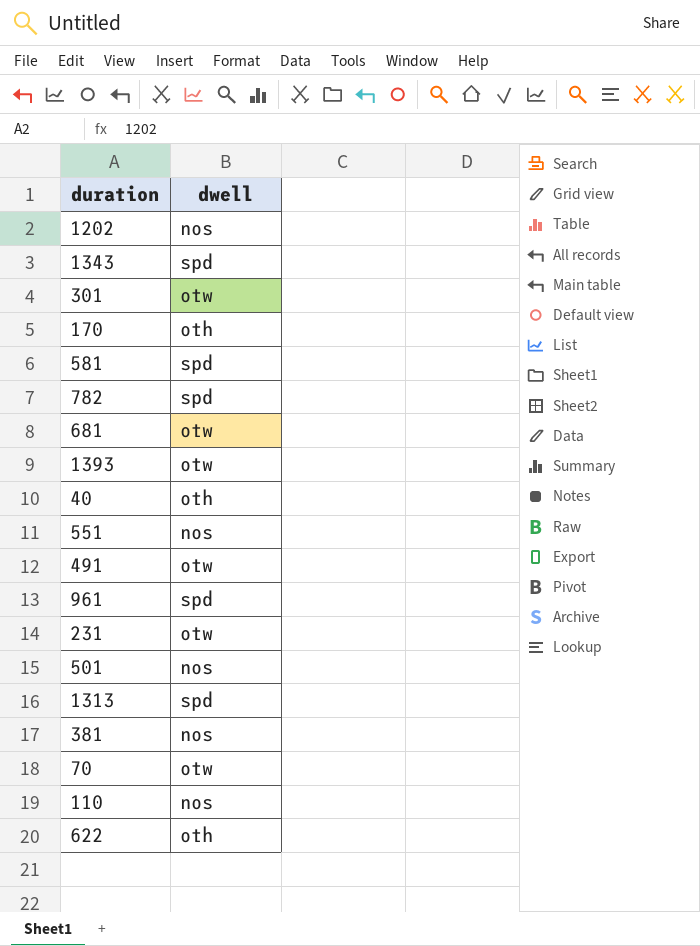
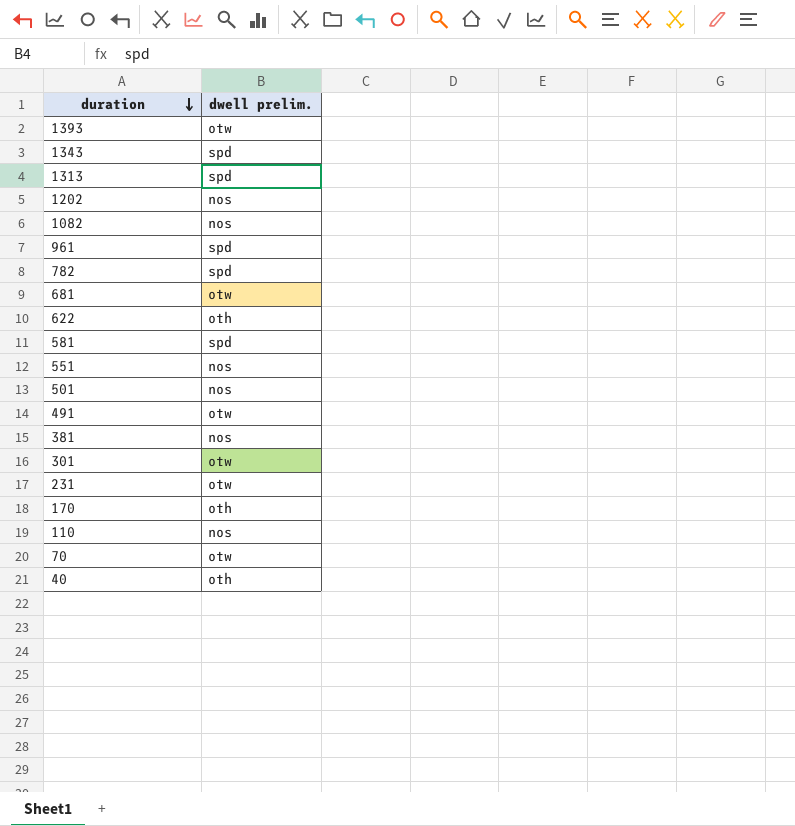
row order: none -> duration descending
column name: dwell -> dwell prelim.
row 1082: none -> nos

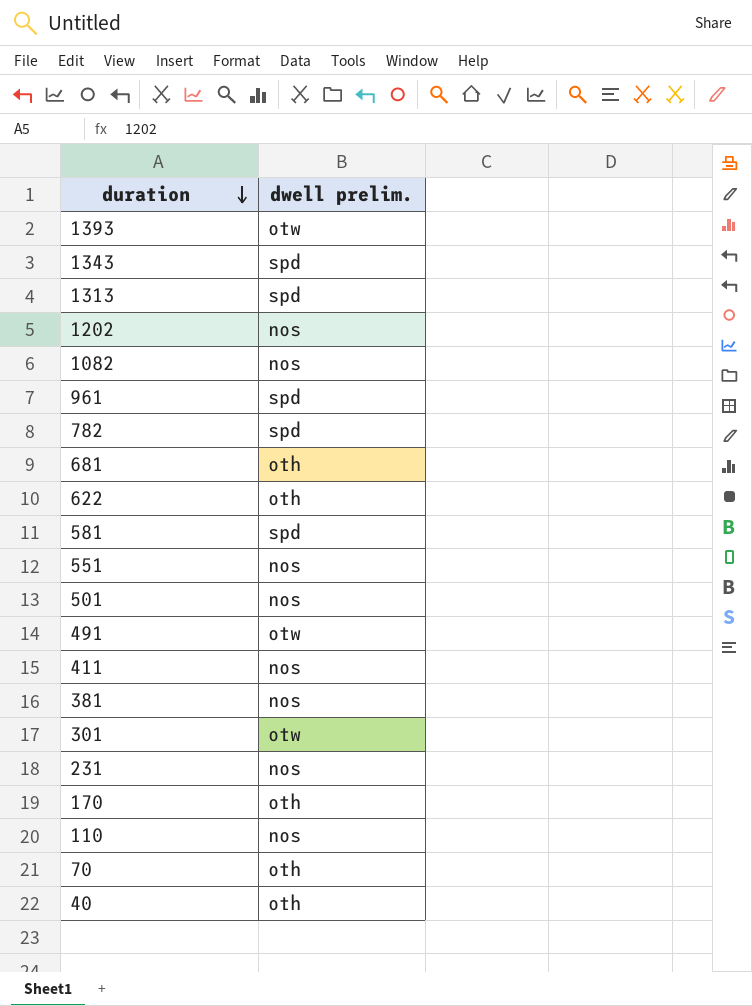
681 | dwell prelim.: otw -> oth
row 411: none -> nos
231 | dwell prelim.: otw -> nos
70 | dwell prelim.: otw -> oth

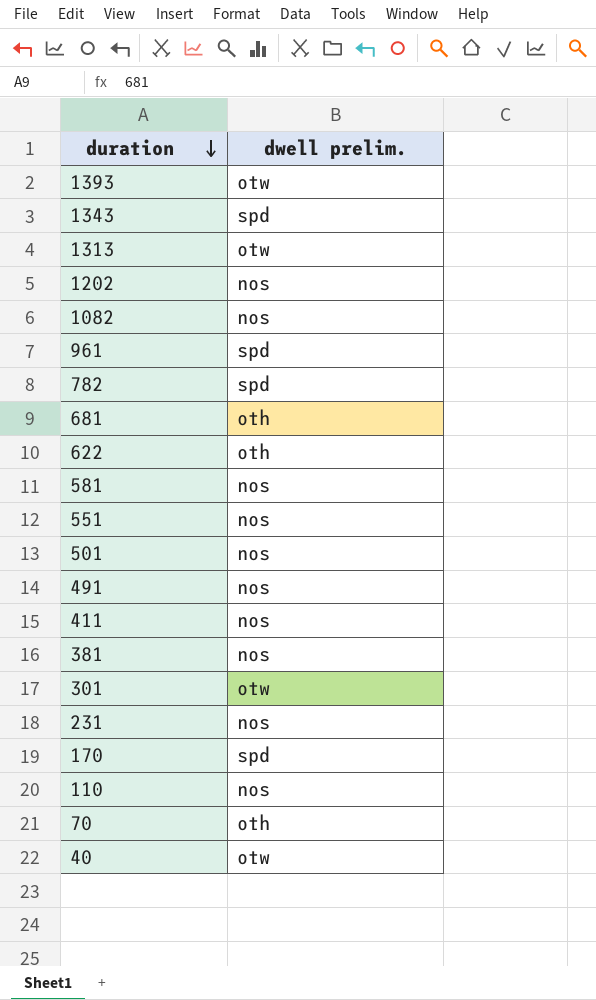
1313 | dwell prelim.: spd -> otw
581 | dwell prelim.: spd -> nos
491 | dwell prelim.: otw -> nos
170 | dwell prelim.: oth -> spd
40 | dwell prelim.: oth -> otw

